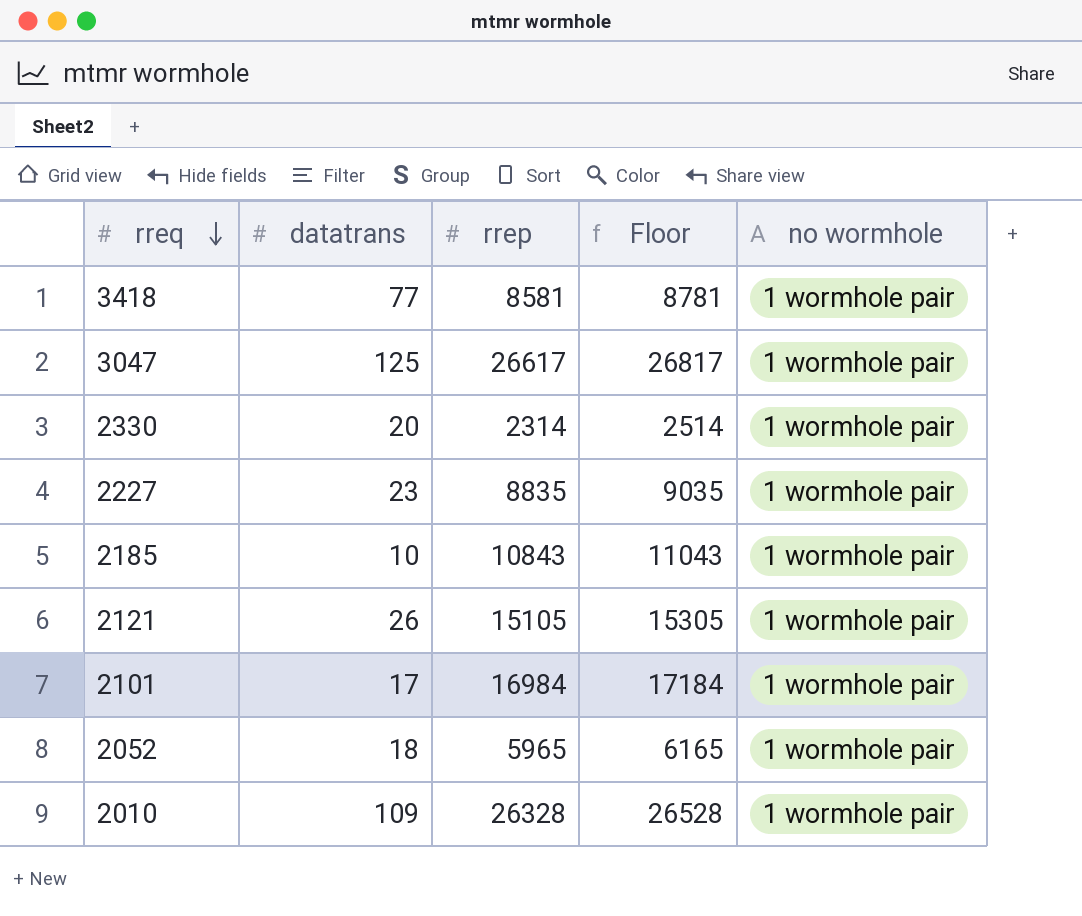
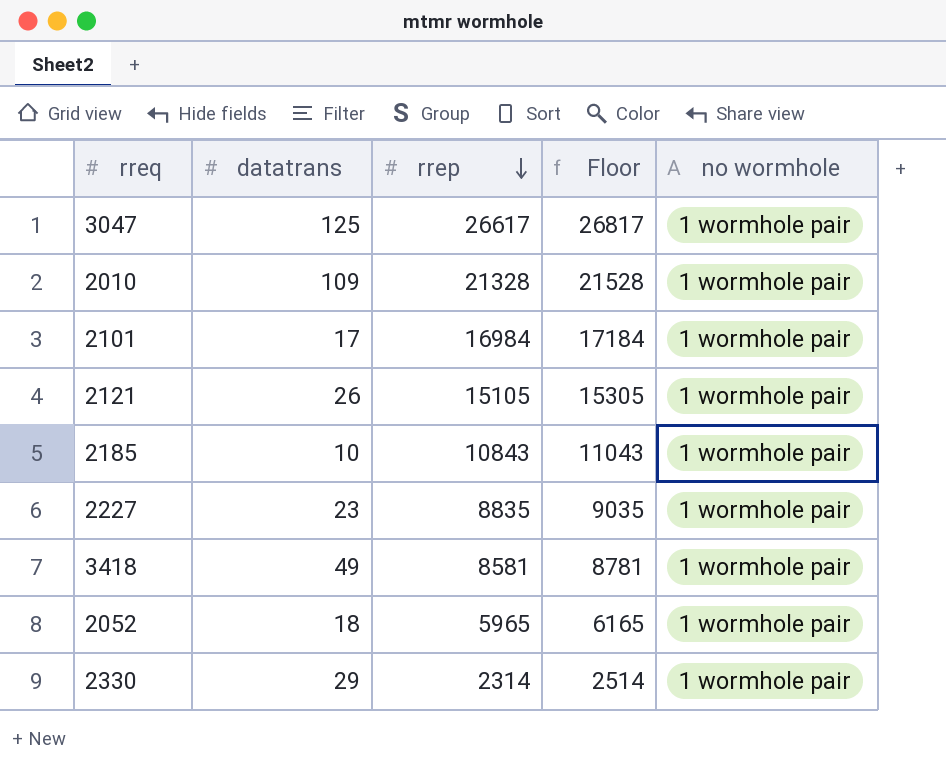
row order: rreq descending -> rrep descending
2010 | rrep: 26328 -> 21328
2010 | Floor: 26528 -> 21528
3418 | datatrans: 77 -> 49
2330 | datatrans: 20 -> 29

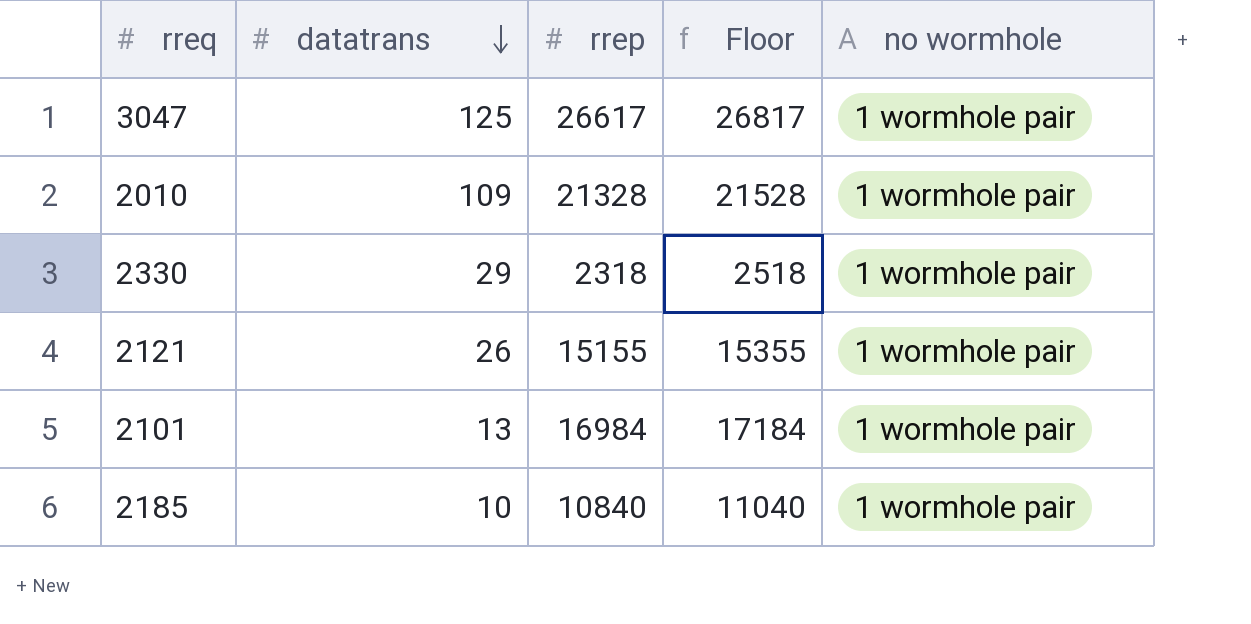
row order: rrep descending -> datatrans descending
row 2227: 23 | 8835 | 9035 | 1 wormhole pair -> none
row 3418: 49 | 8581 | 8781 | 1 wormhole pair -> none
row 2052: 18 | 5965 | 6165 | 1 wormhole pair -> none
2330 | rrep: 2314 -> 2318
2330 | Floor: 2514 -> 2518
2121 | rrep: 15105 -> 15155
2121 | Floor: 15305 -> 15355
2101 | datatrans: 17 -> 13
2185 | rrep: 10843 -> 10840
2185 | Floor: 11043 -> 11040

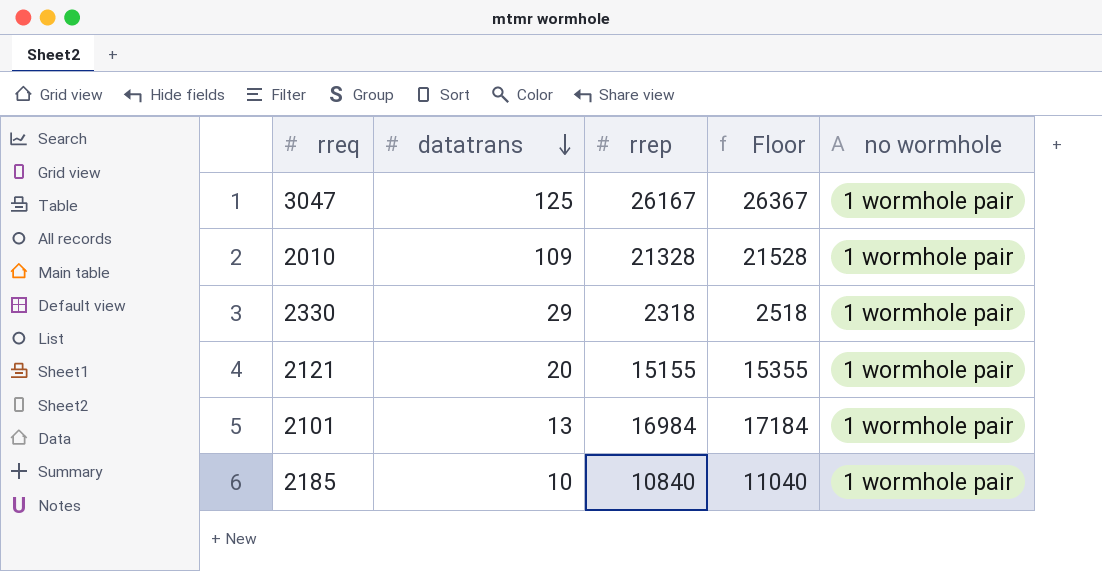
3047 | rrep: 26617 -> 26167
3047 | Floor: 26817 -> 26367
2121 | datatrans: 26 -> 20

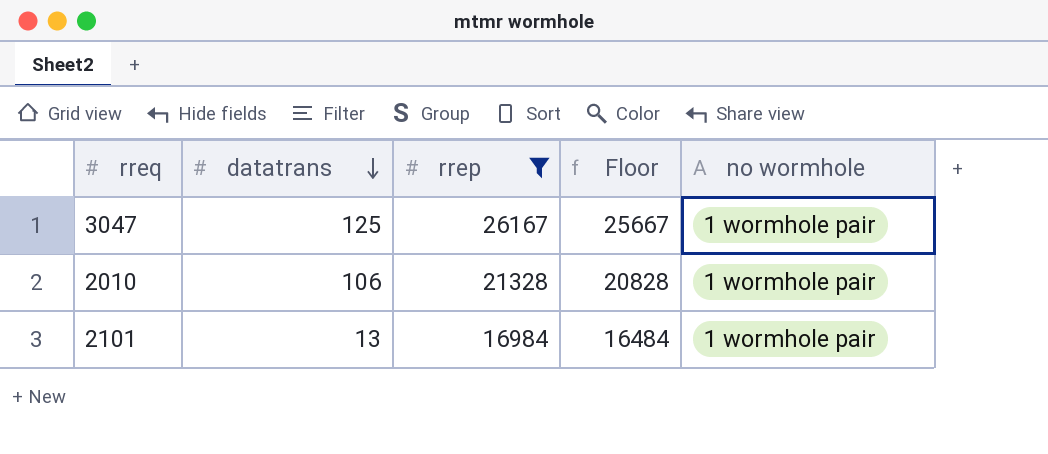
filter: none -> rrep >= 16984
column Floor | formula: [rrep] + 200 -> [rrep] - 500
2010 | datatrans: 109 -> 106

